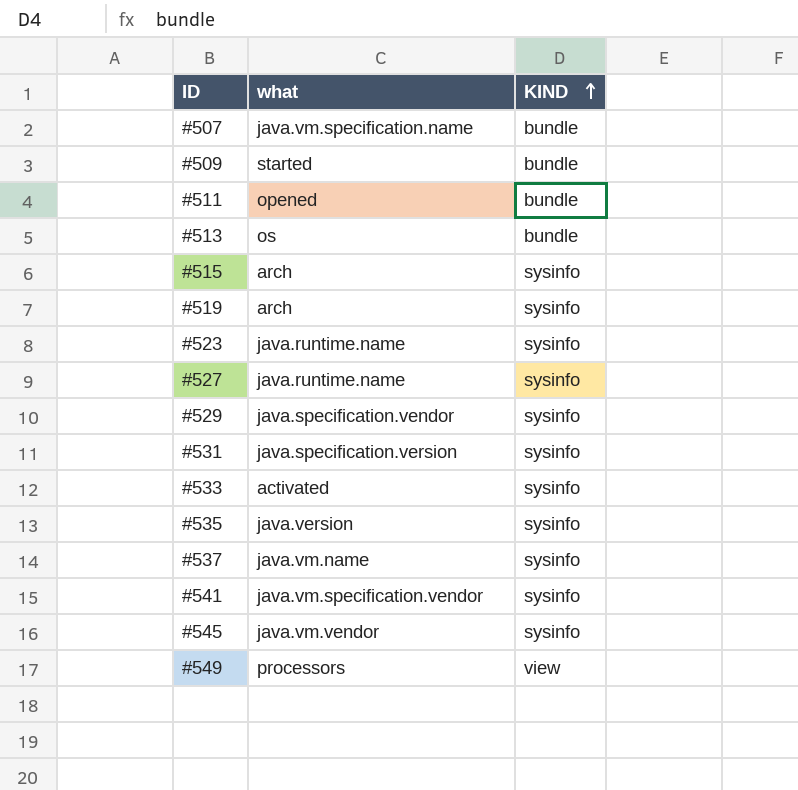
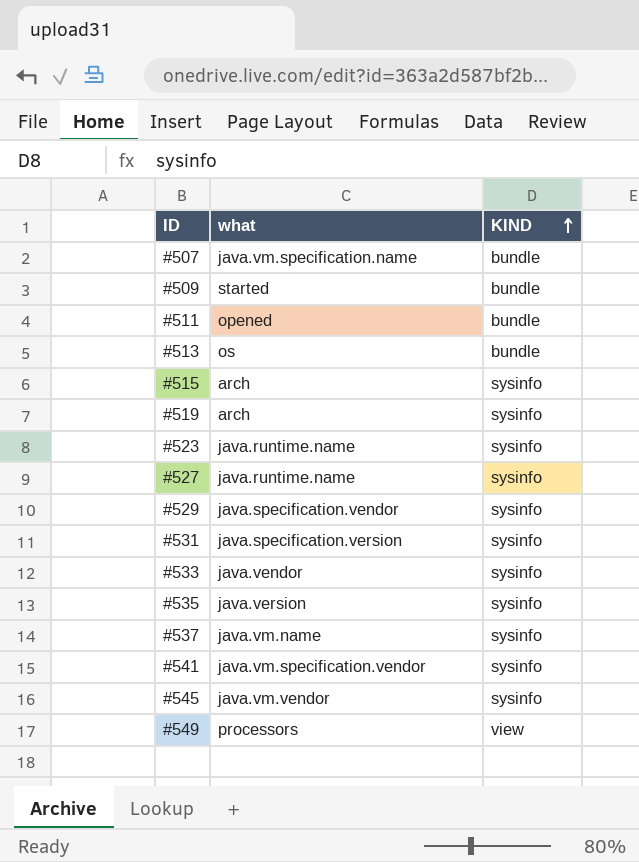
#533 | what: activated -> java.vendor

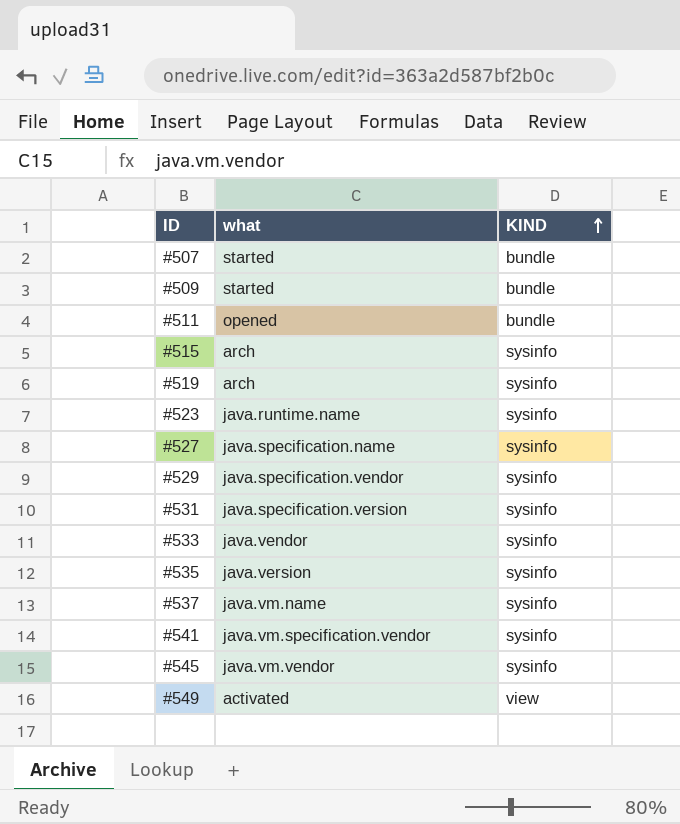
row #513: os | bundle -> none
#507 | what: java.vm.specification.name -> started
#527 | what: java.runtime.name -> java.specification.name
#549 | what: processors -> activated

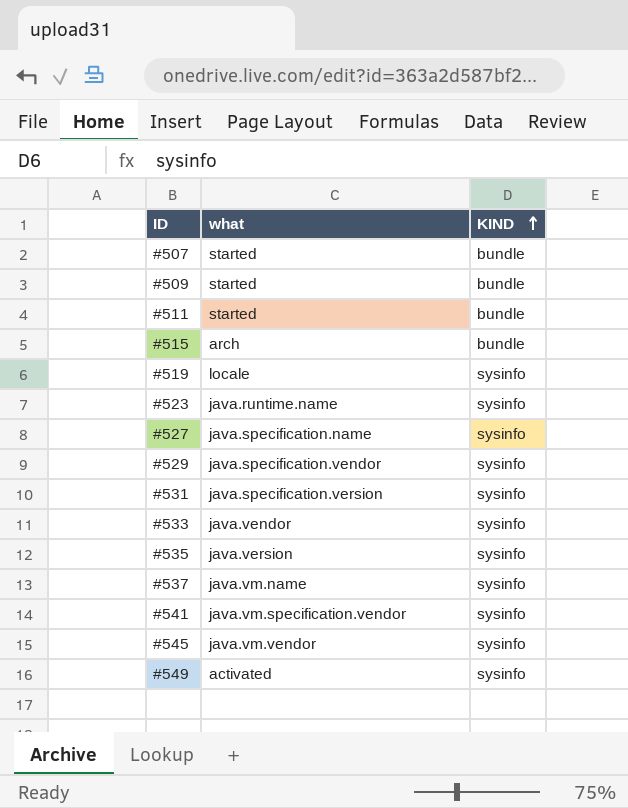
#511 | what: opened -> started
#515 | KIND: sysinfo -> bundle
#519 | what: arch -> locale
#549 | KIND: view -> sysinfo

